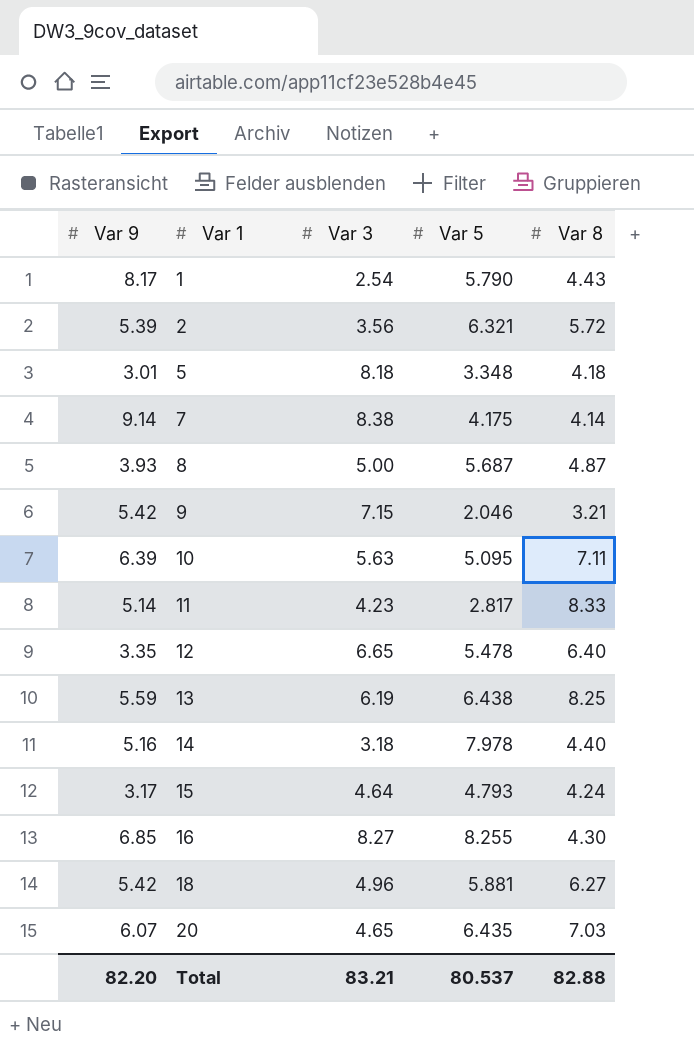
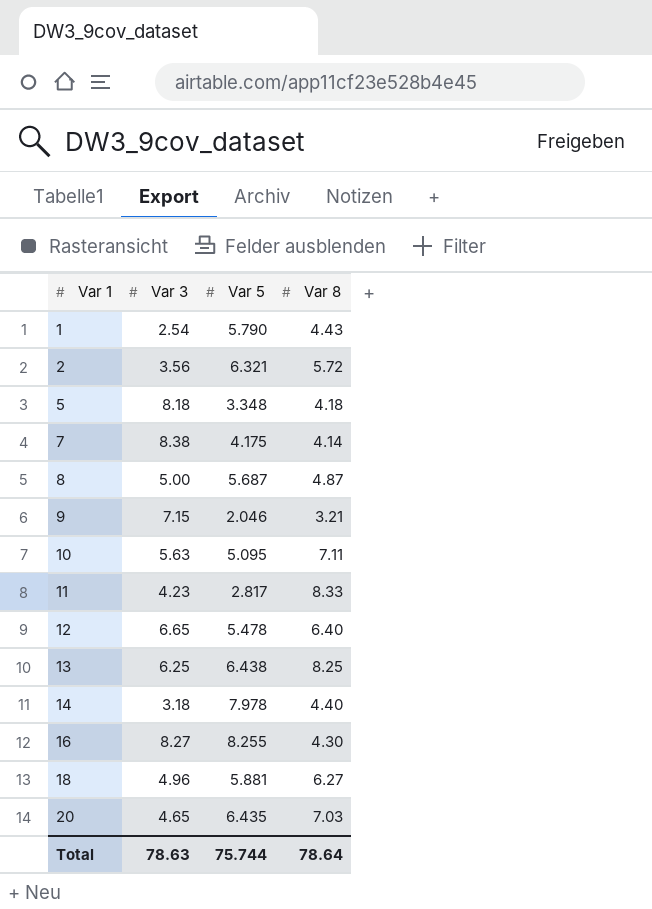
column Var 9 | position: 1 -> none
row 15: 3.17 | 4.64 | 4.793 | 4.24 -> none
13 | Var 3: 6.19 -> 6.25
Total | Var 3: 83.21 -> 78.63
Total | Var 5: 80.537 -> 75.744
Total | Var 8: 82.88 -> 78.64

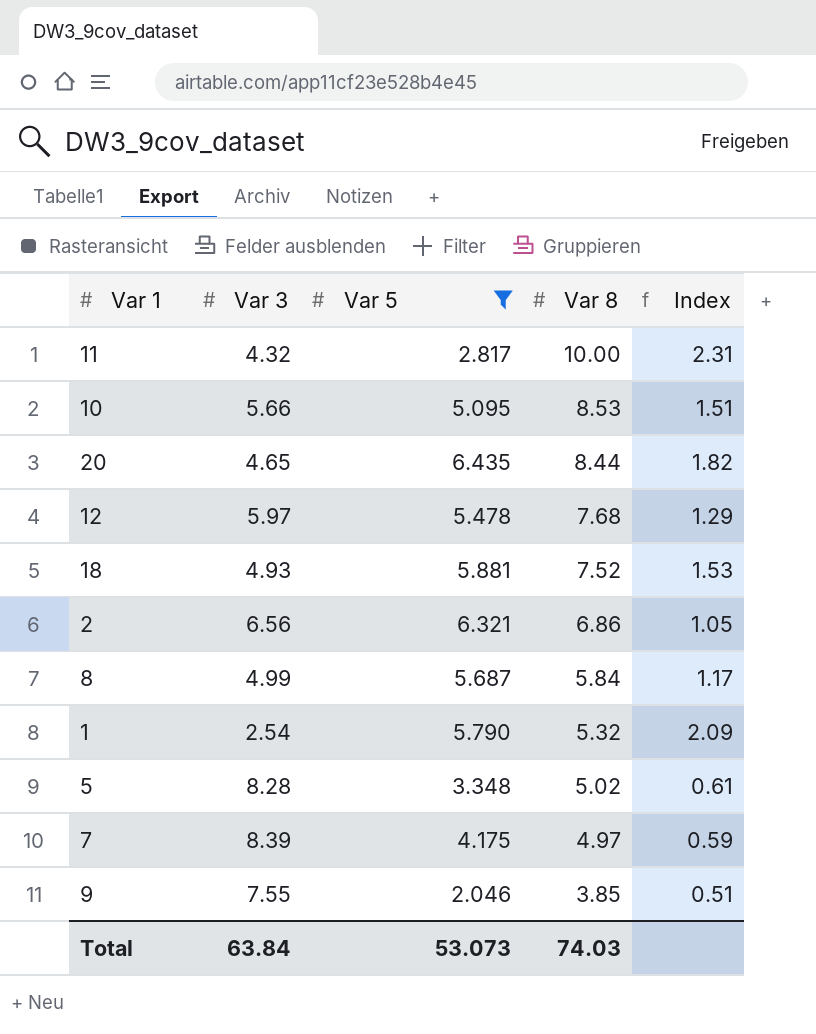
filter: none -> Var 5 <= 6.435
row order: Var 1 ascending -> Var 8 descending
column Index | formula: none -> [Var 8] / [Var 3]
11 | Var 3: 4.23 -> 4.32
11 | Var 8: 8.33 -> 10.00
10 | Var 3: 5.63 -> 5.66
10 | Var 8: 7.11 -> 8.53
20 | Var 8: 7.03 -> 8.44
12 | Var 3: 6.65 -> 5.97
12 | Var 8: 6.40 -> 7.68
18 | Var 3: 4.96 -> 4.93
18 | Var 8: 6.27 -> 7.52
2 | Var 3: 3.56 -> 6.56
2 | Var 8: 5.72 -> 6.86
8 | Var 3: 5.00 -> 4.99
8 | Var 8: 4.87 -> 5.84
1 | Var 8: 4.43 -> 5.32
5 | Var 3: 8.18 -> 8.28
5 | Var 8: 4.18 -> 5.02
7 | Var 3: 8.38 -> 8.39
7 | Var 8: 4.14 -> 4.97
9 | Var 3: 7.15 -> 7.55
9 | Var 8: 3.21 -> 3.85
Total | Var 3: 78.63 -> 63.84
Total | Var 5: 75.744 -> 53.073
Total | Var 8: 78.64 -> 74.03

